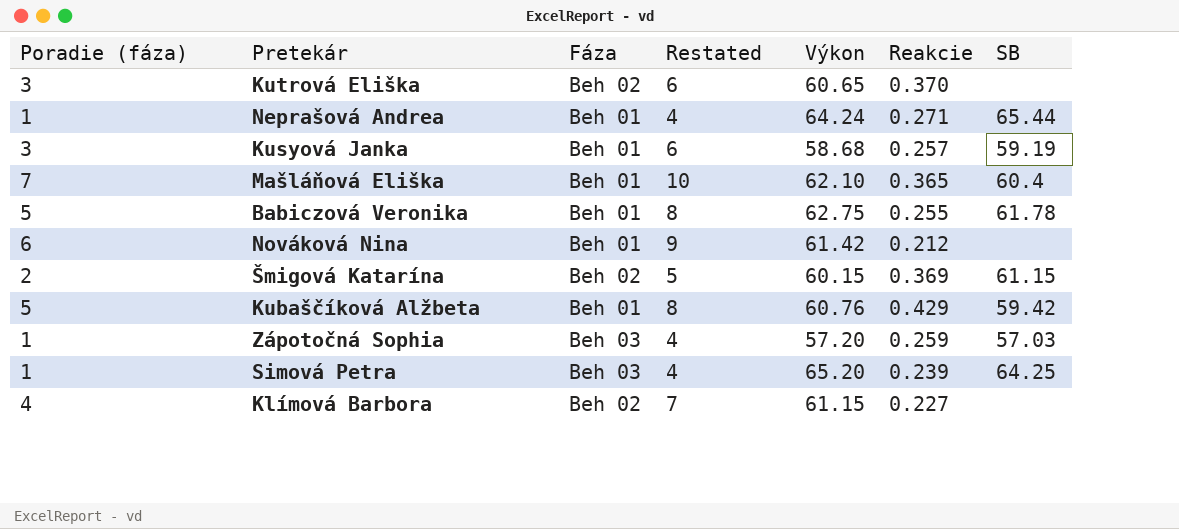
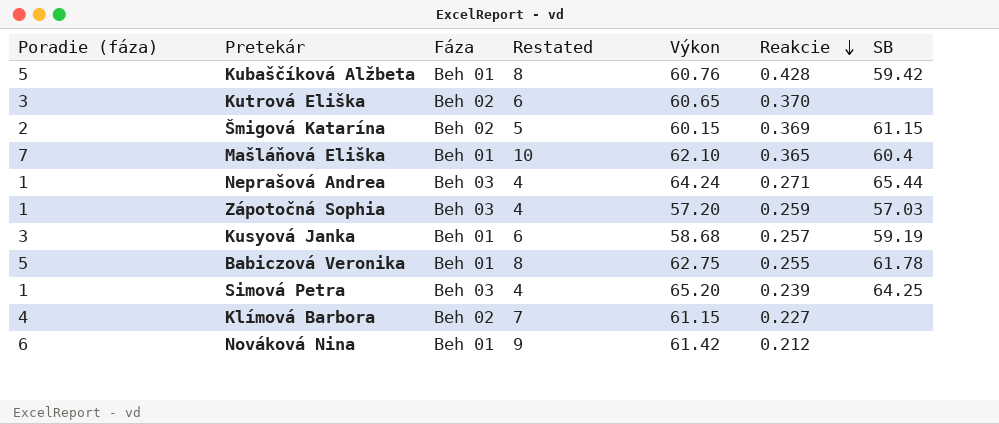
row order: none -> Reakcie descending
Kubaščíková Alžbeta | Reakcie: 0.429 -> 0.428
Neprašová Andrea | Fáza: Beh 01 -> Beh 03

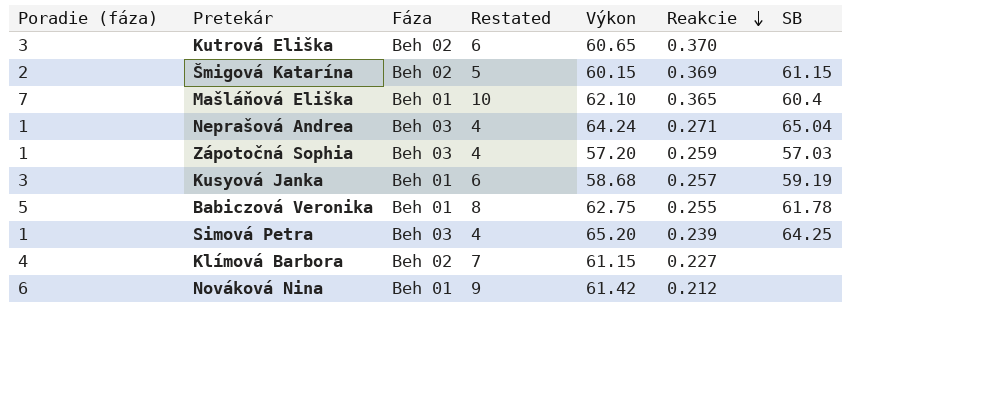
row Kubaščíková Alžbeta: 5 | Beh 01 | 8 | 60.76 | 0.428 | 59.42 -> none
Neprašová Andrea | SB: 65.44 -> 65.04

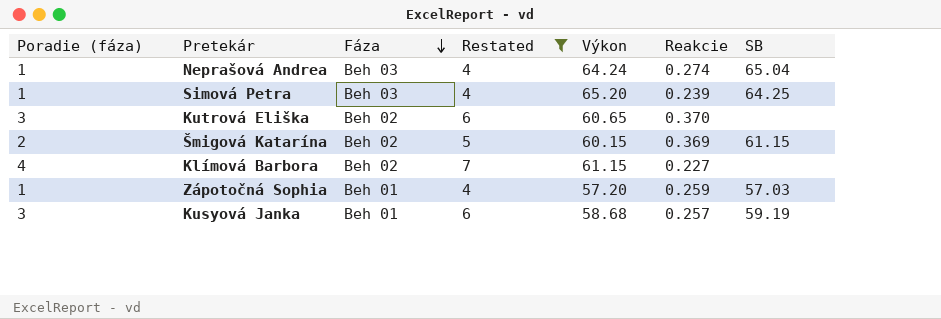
filter: none -> Restated <= 7
row order: Reakcie descending -> Fáza descending
Neprašová Andrea | Reakcie: 0.271 -> 0.274
Zápotočná Sophia | Fáza: Beh 03 -> Beh 01

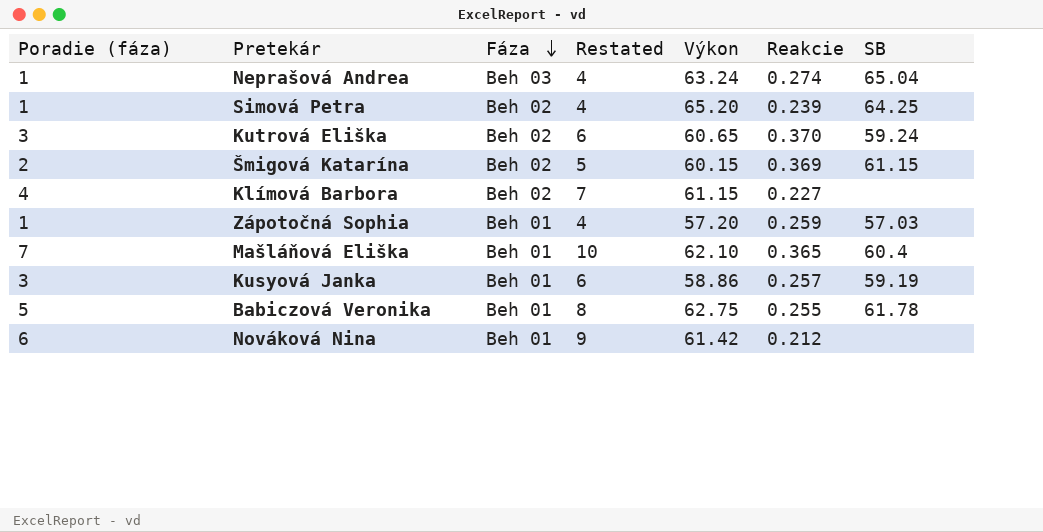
filter: Restated <= 7 -> none
Neprašová Andrea | Výkon: 64.24 -> 63.24
Simová Petra | Fáza: Beh 03 -> Beh 02
Kutrová Eliška | SB: none -> 59.24
Kusyová Janka | Výkon: 58.68 -> 58.86

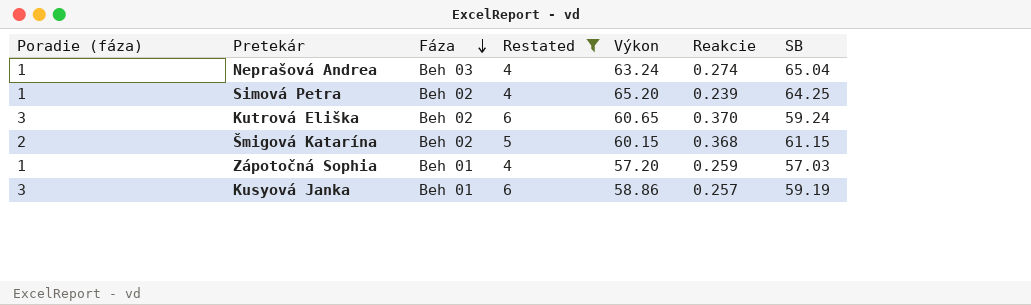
filter: none -> Restated <= 6
Šmigová Katarína | Reakcie: 0.369 -> 0.368

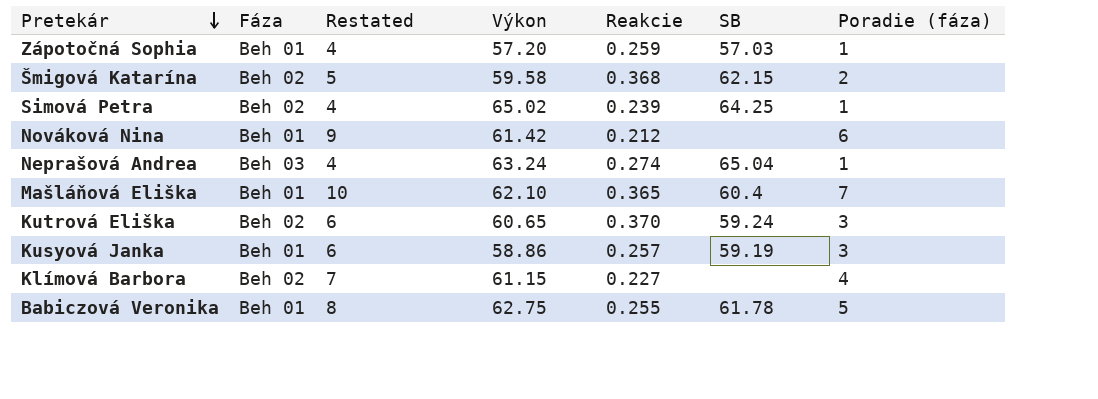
filter: Restated <= 6 -> none
row order: Fáza descending -> Pretekár descending
column Poradie (fáza) | position: 1 -> 7
Šmigová Katarína | Výkon: 60.15 -> 59.58
Šmigová Katarína | SB: 61.15 -> 62.15
Simová Petra | Výkon: 65.20 -> 65.02

